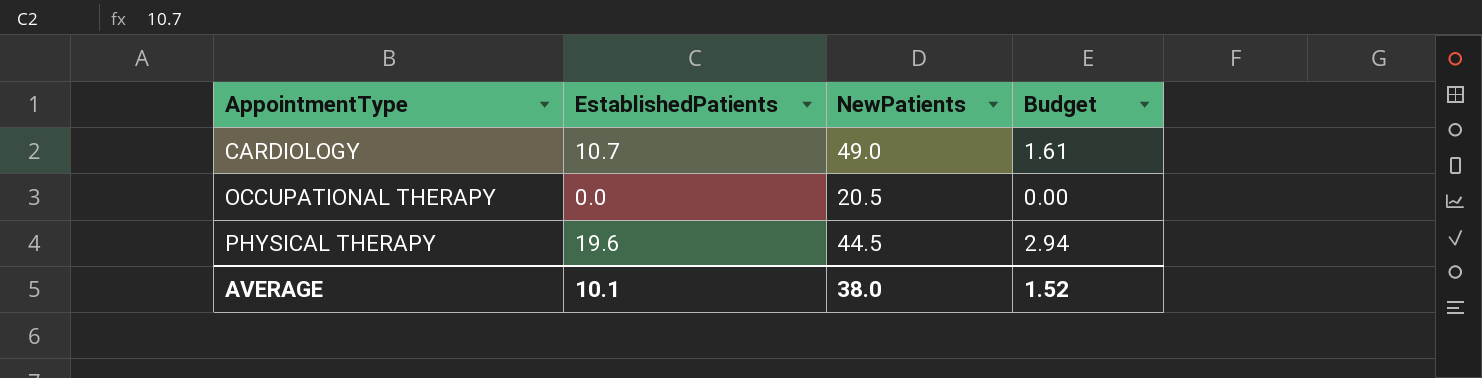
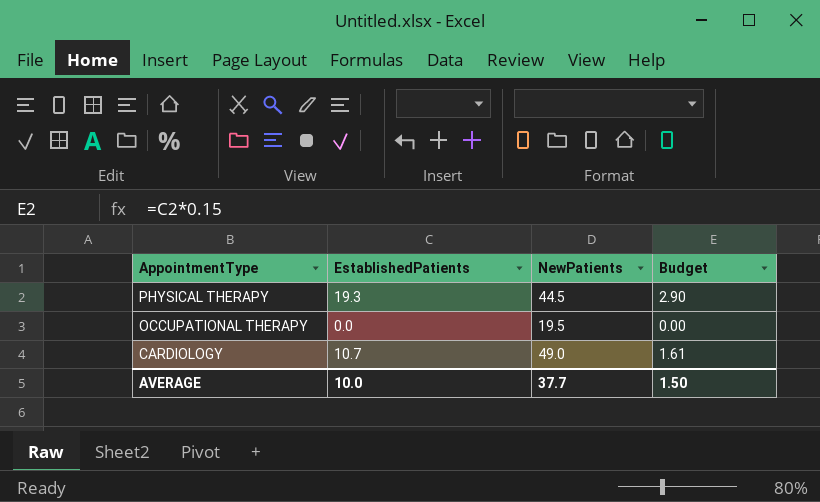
row order: AppointmentType ascending -> AppointmentType descending
PHYSICAL THERAPY | EstablishedPatients: 19.6 -> 19.3
PHYSICAL THERAPY | Budget: 2.94 -> 2.90
OCCUPATIONAL THERAPY | NewPatients: 20.5 -> 19.5
AVERAGE | EstablishedPatients: 10.1 -> 10.0
AVERAGE | NewPatients: 38.0 -> 37.7
AVERAGE | Budget: 1.52 -> 1.50

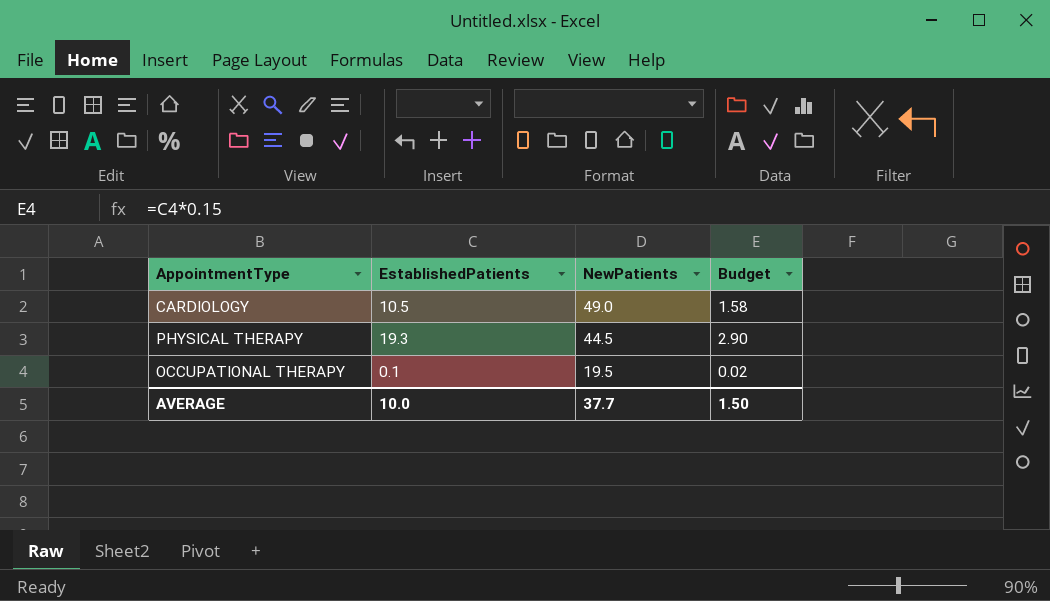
row order: AppointmentType descending -> NewPatients descending
CARDIOLOGY | EstablishedPatients: 10.7 -> 10.5
CARDIOLOGY | Budget: 1.61 -> 1.58
OCCUPATIONAL THERAPY | EstablishedPatients: 0.0 -> 0.1
OCCUPATIONAL THERAPY | Budget: 0.00 -> 0.02

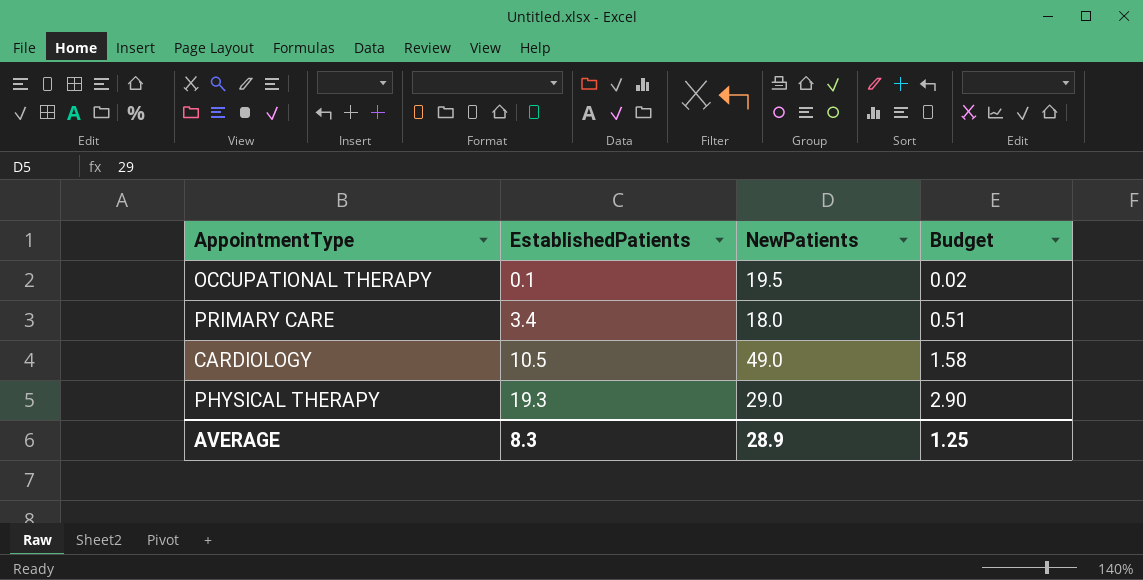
row order: NewPatients descending -> EstablishedPatients ascending
row PRIMARY CARE: none -> 3.4 | 18.0 | 0.51
PHYSICAL THERAPY | NewPatients: 44.5 -> 29.0
AVERAGE | EstablishedPatients: 10.0 -> 8.3
AVERAGE | NewPatients: 37.7 -> 28.9
AVERAGE | Budget: 1.50 -> 1.25

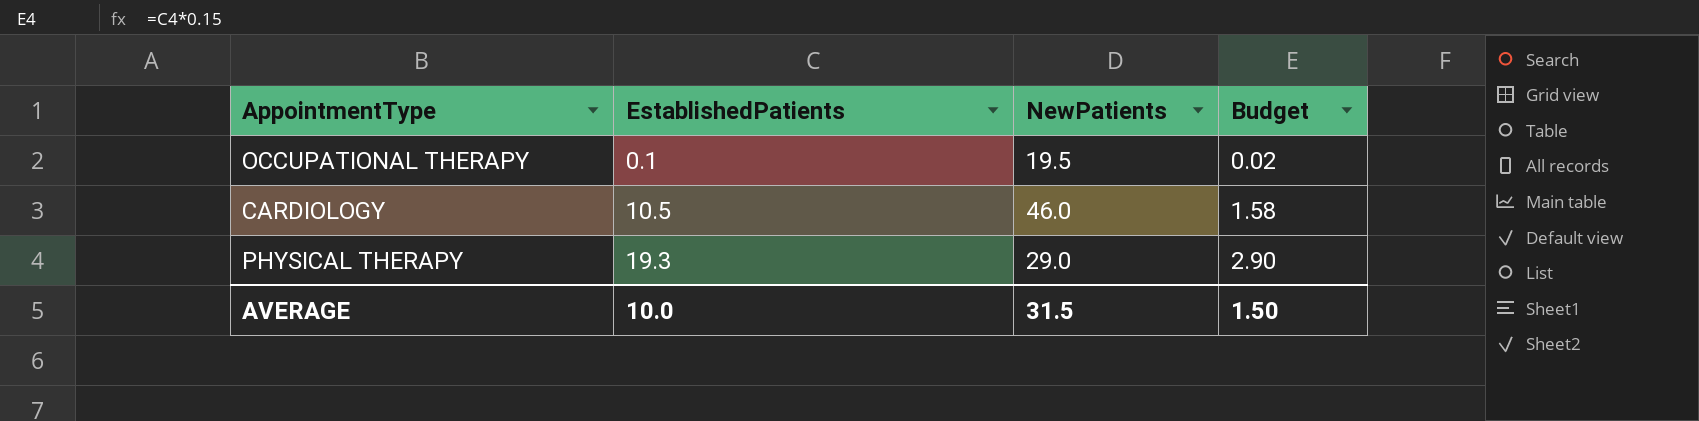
row PRIMARY CARE: 3.4 | 18.0 | 0.51 -> none
CARDIOLOGY | NewPatients: 49.0 -> 46.0
AVERAGE | EstablishedPatients: 8.3 -> 10.0
AVERAGE | NewPatients: 28.9 -> 31.5
AVERAGE | Budget: 1.25 -> 1.50

